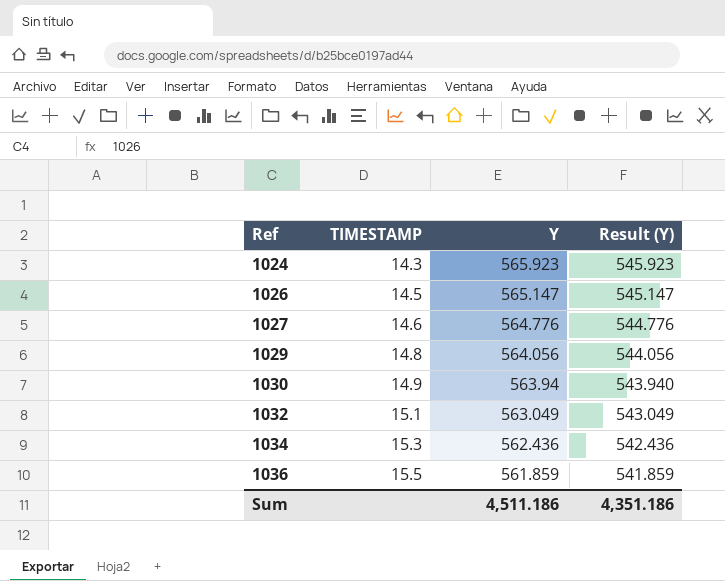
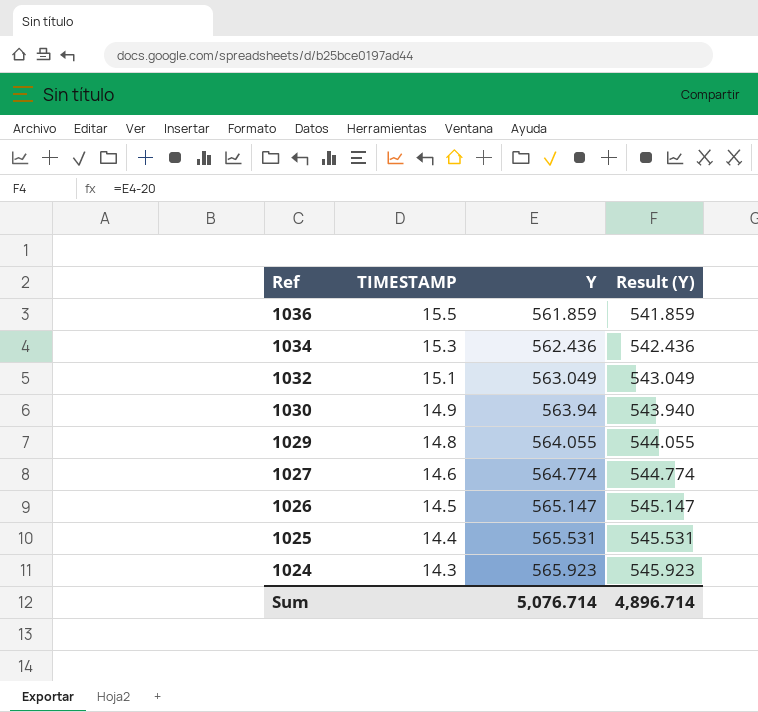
row order: Ref ascending -> Ref descending
1029 | Y: 564.056 -> 564.055
1029 | Result (Y): 544.056 -> 544.055
1027 | Y: 564.776 -> 564.774
1027 | Result (Y): 544.776 -> 544.774
row 1025: none -> 14.4 | 565.531 | 545.531
Sum | Y: 4,511.186 -> 5,076.714
Sum | Result (Y): 4,351.186 -> 4,896.714

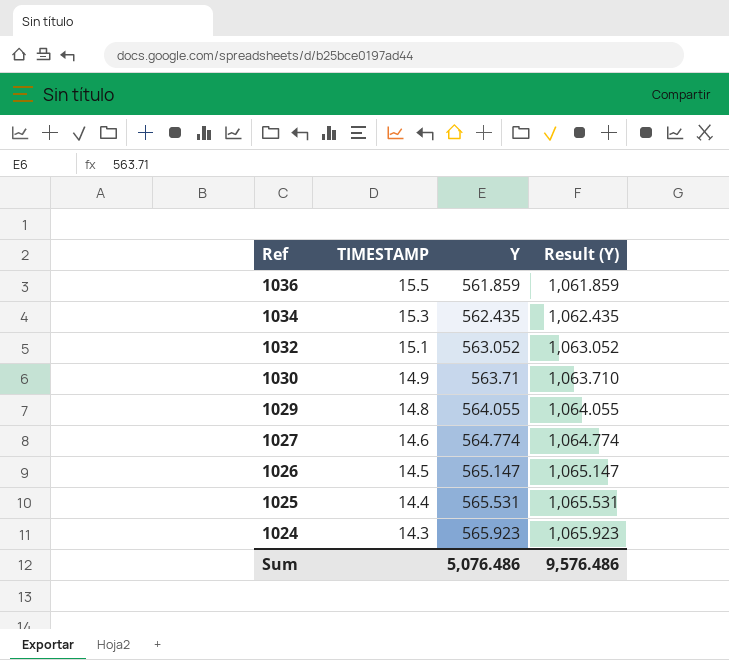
column Result (Y) | formula: [Y] - 20 -> [Y] + 500
1034 | Y: 562.436 -> 562.435
1032 | Y: 563.049 -> 563.052
1030 | Y: 563.94 -> 563.71
Sum | Y: 5,076.714 -> 5,076.486
Sum | Result (Y): 4,896.714 -> 9,576.486

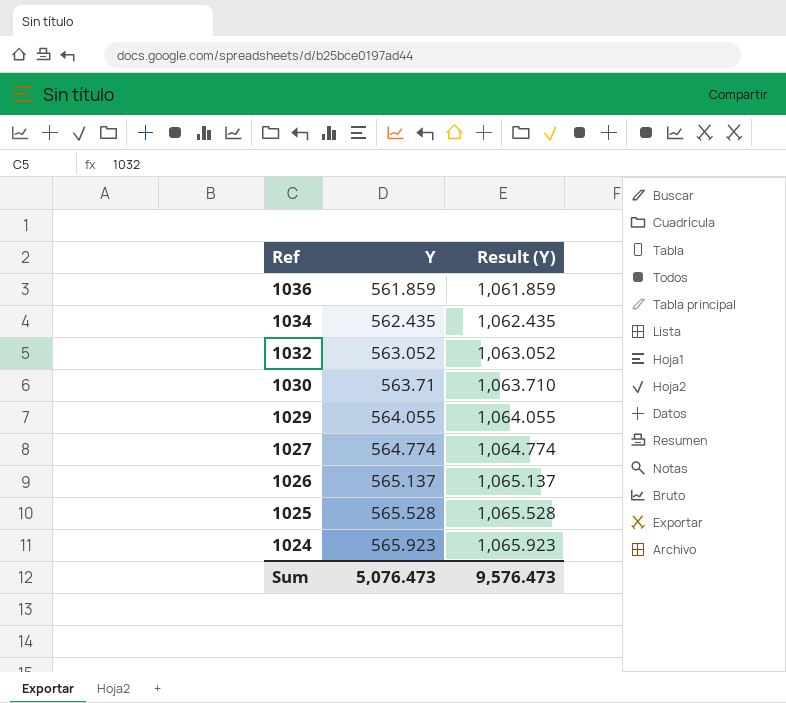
column TIMESTAMP | position: 2 -> none
1026 | Y: 565.147 -> 565.137
1026 | Result (Y): 1,065.147 -> 1,065.137
1025 | Y: 565.531 -> 565.528
1025 | Result (Y): 1,065.531 -> 1,065.528
Sum | Y: 5,076.486 -> 5,076.473
Sum | Result (Y): 9,576.486 -> 9,576.473

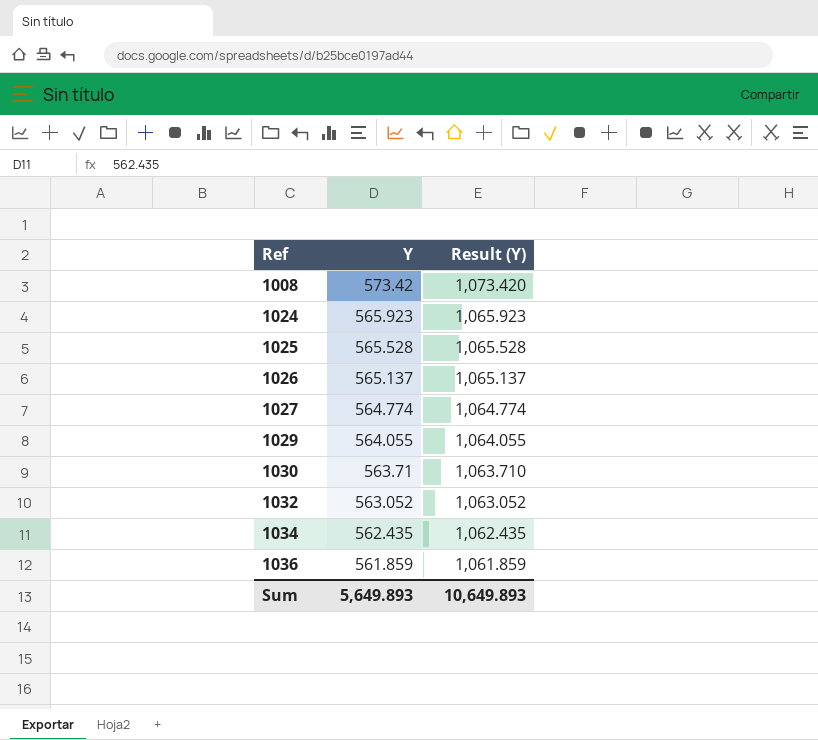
row order: Ref descending -> Ref ascending
row 1008: none -> 573.42 | 1,073.420
Sum | Y: 5,076.473 -> 5,649.893
Sum | Result (Y): 9,576.473 -> 10,649.893

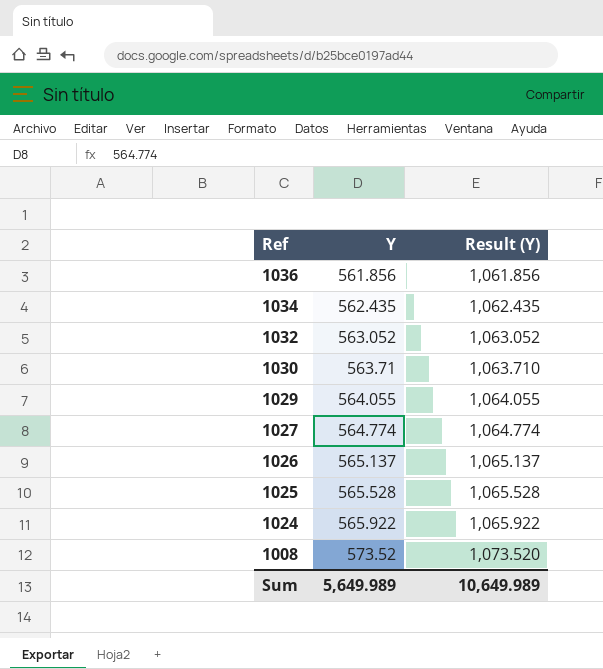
row order: Ref ascending -> Ref descending
1036 | Y: 561.859 -> 561.856
1036 | Result (Y): 1,061.859 -> 1,061.856
1024 | Y: 565.923 -> 565.922
1024 | Result (Y): 1,065.923 -> 1,065.922
1008 | Y: 573.42 -> 573.52
1008 | Result (Y): 1,073.420 -> 1,073.520
Sum | Y: 5,649.893 -> 5,649.989
Sum | Result (Y): 10,649.893 -> 10,649.989

